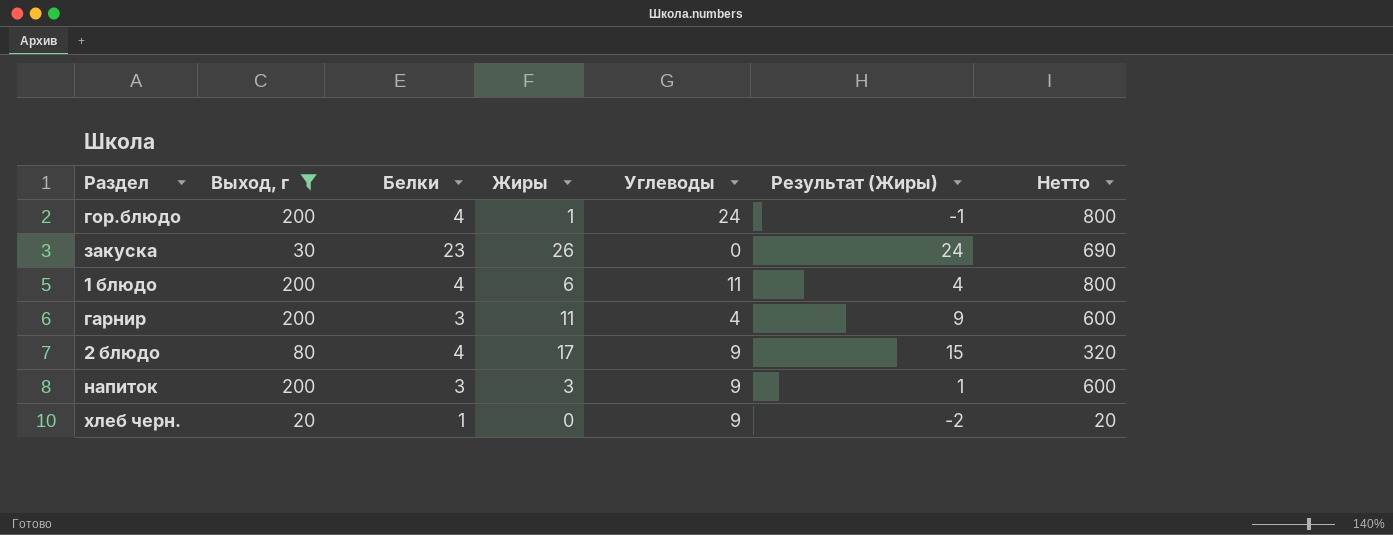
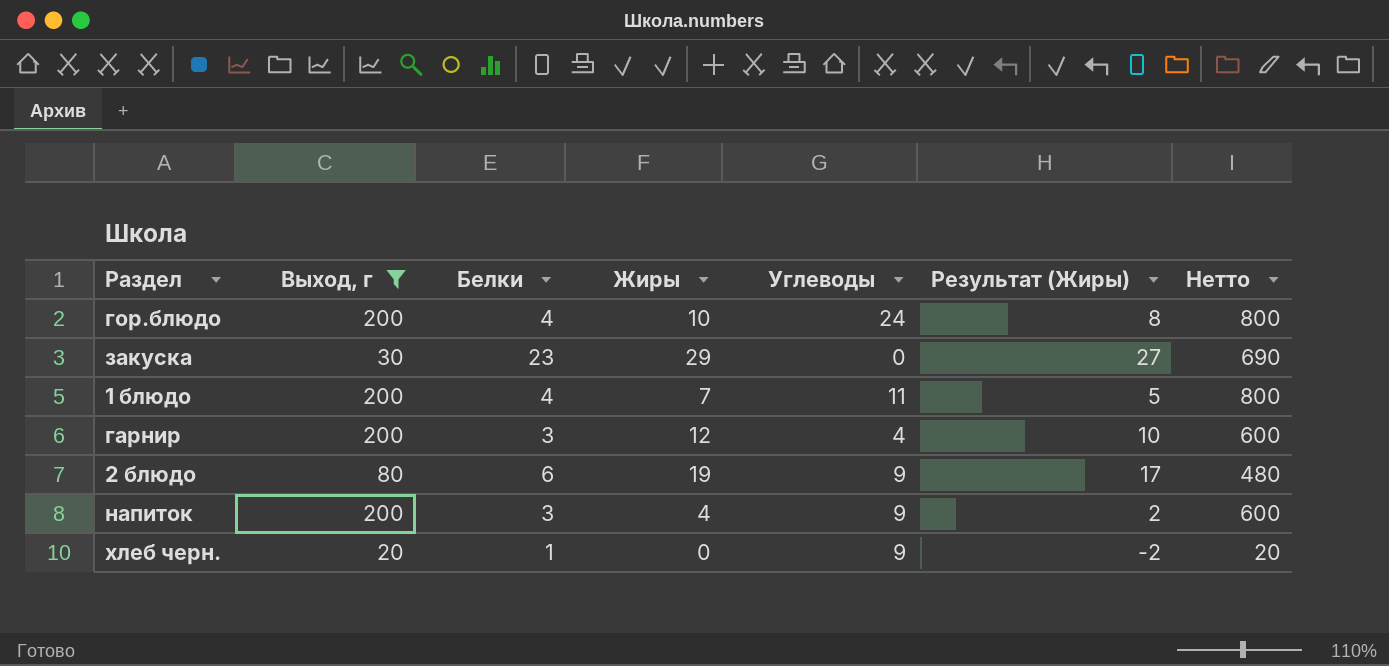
гор.блюдо | Жиры: 1 -> 10
гор.блюдо | Результат (Жиры): -1 -> 8
закуска | Жиры: 26 -> 29
закуска | Результат (Жиры): 24 -> 27
1 блюдо | Жиры: 6 -> 7
1 блюдо | Результат (Жиры): 4 -> 5
гарнир | Жиры: 11 -> 12
гарнир | Результат (Жиры): 9 -> 10
2 блюдо | Белки: 4 -> 6
2 блюдо | Жиры: 17 -> 19
2 блюдо | Результат (Жиры): 15 -> 17
2 блюдо | Нетто: 320 -> 480
напиток | Жиры: 3 -> 4
напиток | Результат (Жиры): 1 -> 2

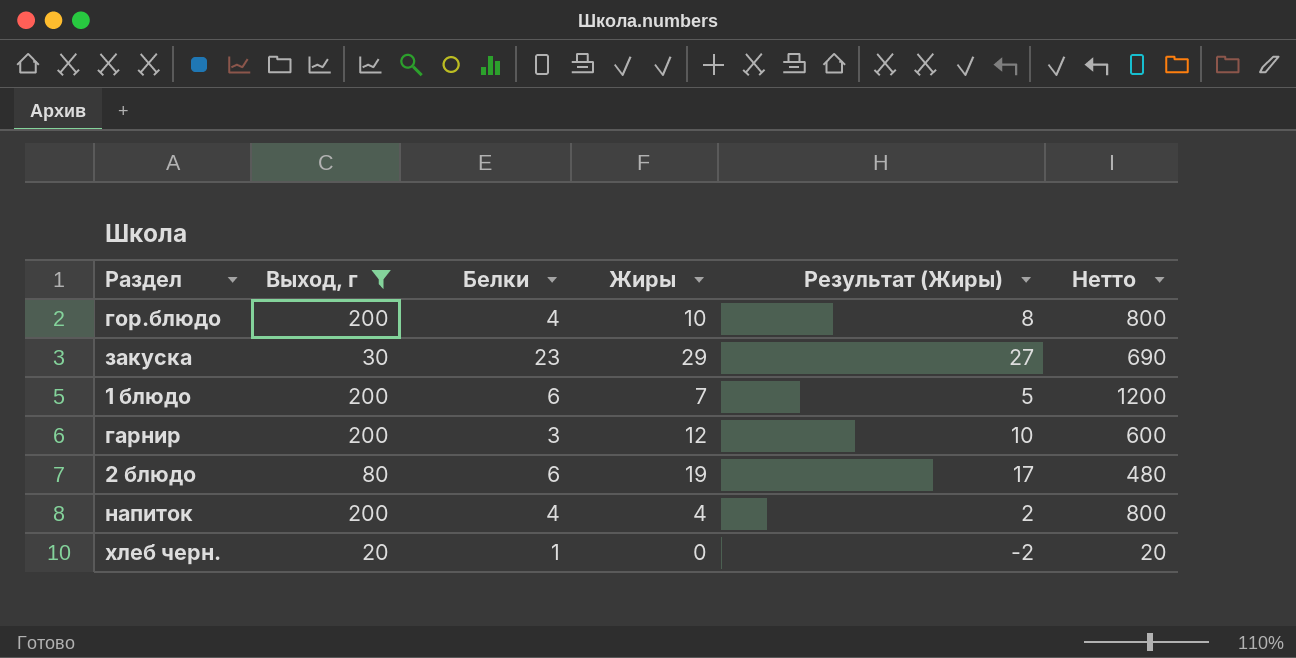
column Углеводы | position: 5 -> none
1 блюдо | Белки: 4 -> 6
1 блюдо | Нетто: 800 -> 1200
напиток | Белки: 3 -> 4
напиток | Нетто: 600 -> 800

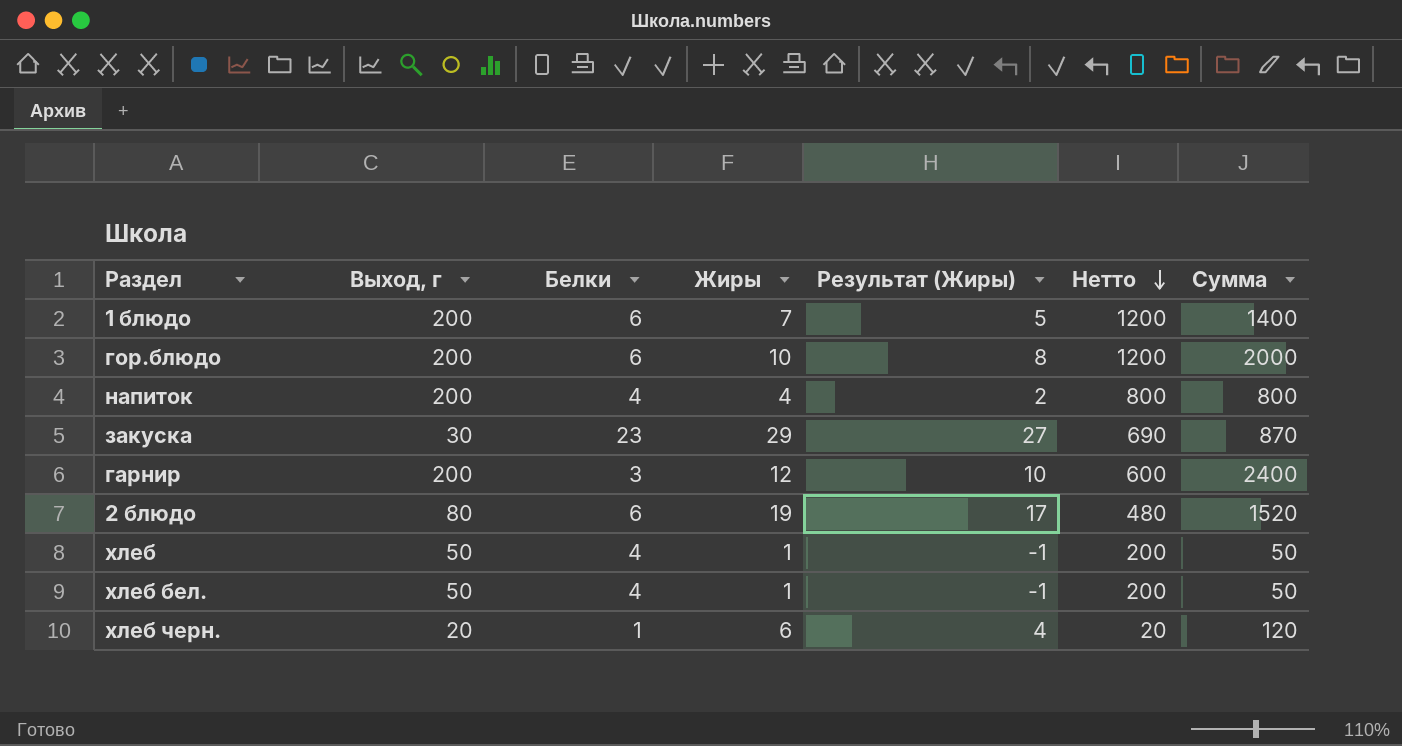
filter: Выход, г != 50 -> none
row order: none -> Нетто descending
column Сумма | formula: none -> [Выход, г] * [Жиры]
гор.блюдо | Белки: 4 -> 6
гор.блюдо | Нетто: 800 -> 1200
хлеб черн. | Жиры: 0 -> 6
хлеб черн. | Результат (Жиры): -2 -> 4

